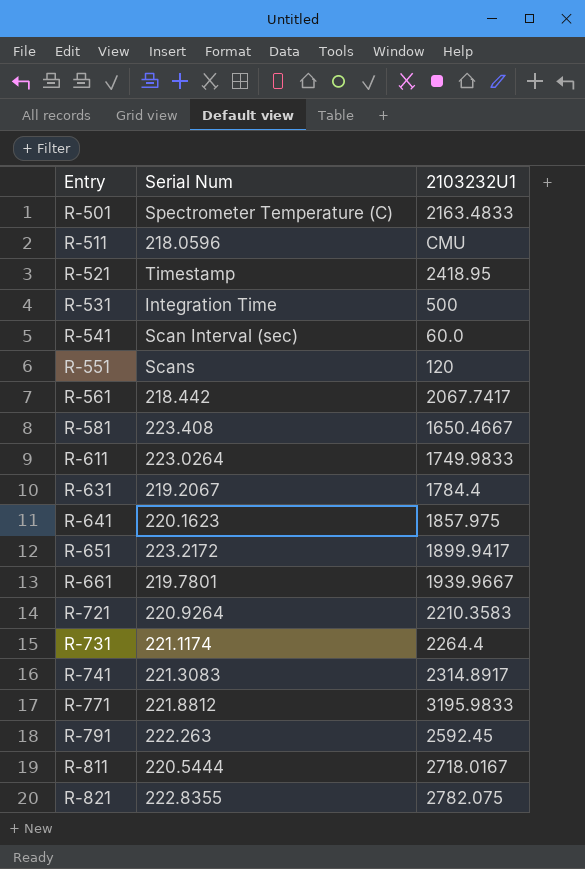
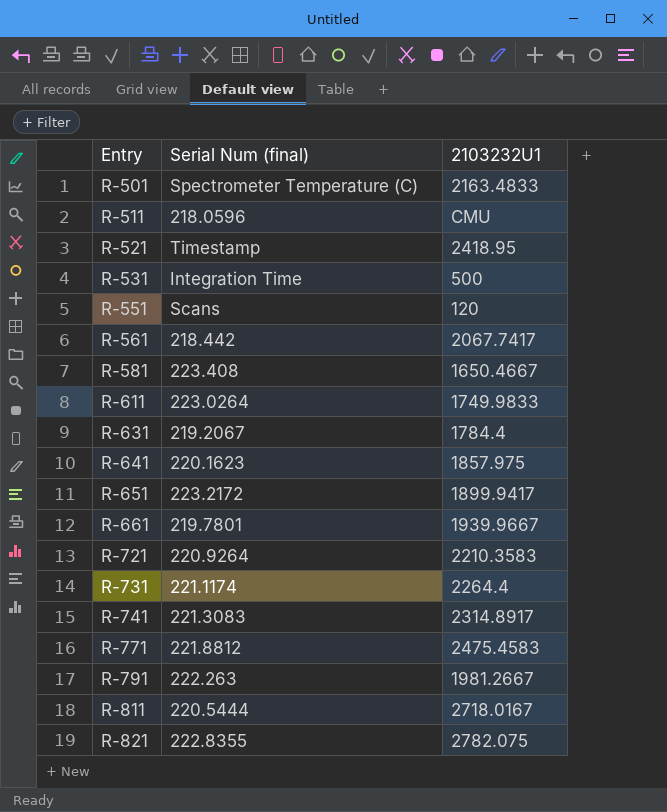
column name: Serial Num -> Serial Num (final)
row R-541: Scan Interval (sec) | 60.0 -> none
R-771 | 2103232U1: 3195.9833 -> 2475.4583
R-791 | 2103232U1: 2592.45 -> 1981.2667

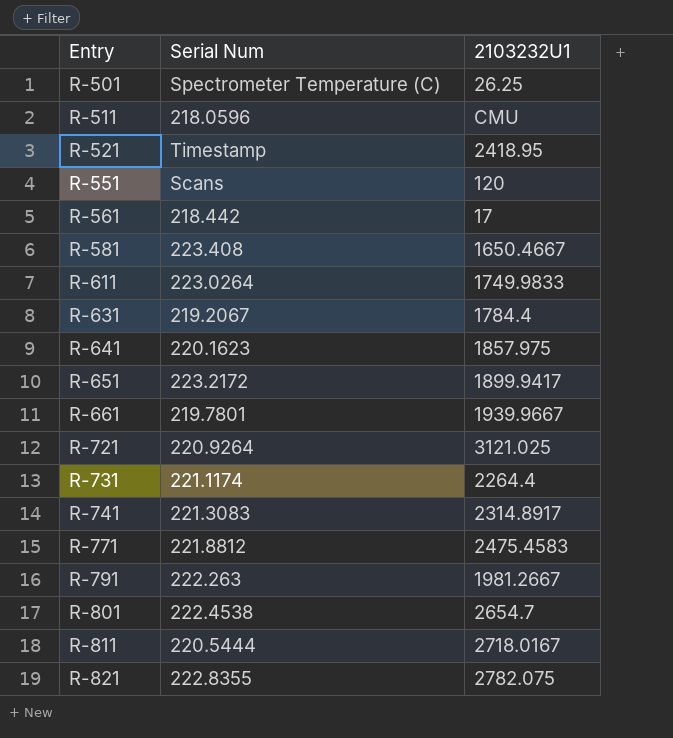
column name: Serial Num (final) -> Serial Num
row R-531: Integration Time | 500 -> none
R-501 | 2103232U1: 2163.4833 -> 26.25
R-561 | 2103232U1: 2067.7417 -> 17
R-721 | 2103232U1: 2210.3583 -> 3121.025
row R-801: none -> 222.4538 | 2654.7

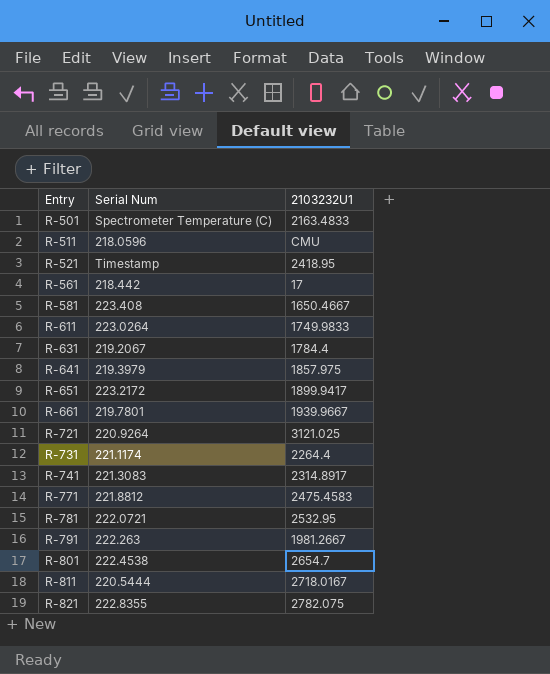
row R-551: Scans | 120 -> none
R-501 | 2103232U1: 26.25 -> 2163.4833
R-641 | Serial Num: 220.1623 -> 219.3979
row R-781: none -> 222.0721 | 2532.95

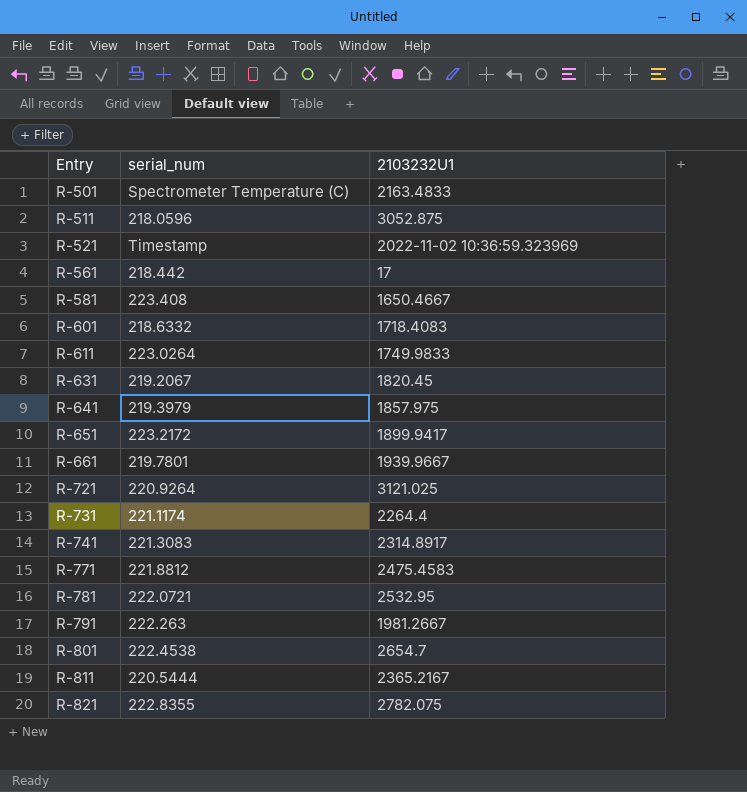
column name: Serial Num -> serial_num
R-511 | 2103232U1: CMU -> 3052.875
R-521 | 2103232U1: 2418.95 -> 2022-11-02 10:36:59.323969
row R-601: none -> 218.6332 | 1718.4083
R-631 | 2103232U1: 1784.4 -> 1820.45
R-811 | 2103232U1: 2718.0167 -> 2365.2167

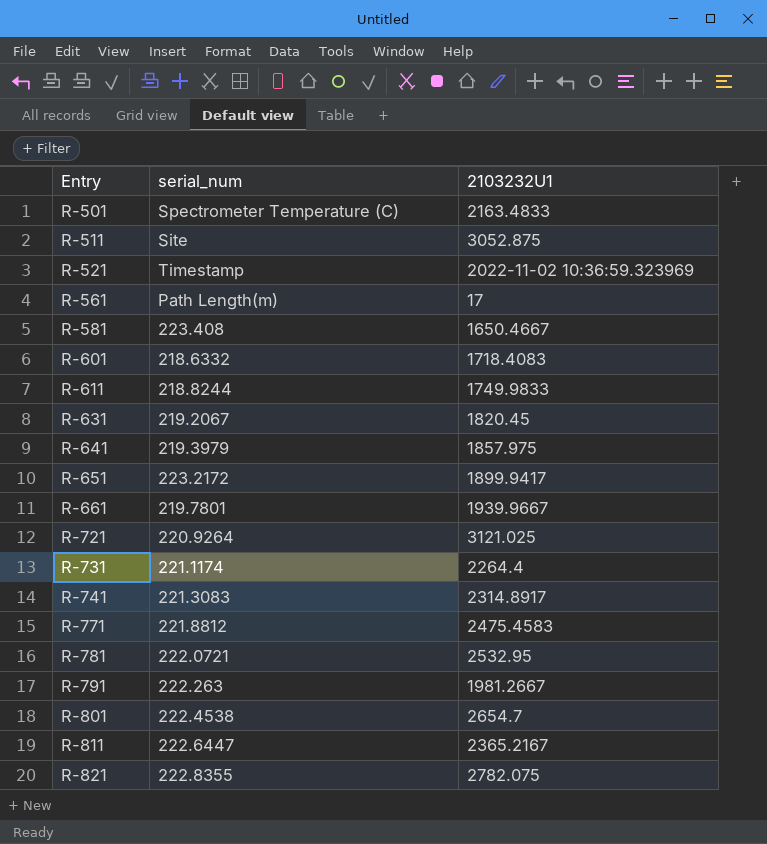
R-511 | serial_num: 218.0596 -> Site
R-561 | serial_num: 218.442 -> Path Length(m)
R-611 | serial_num: 223.0264 -> 218.8244
R-811 | serial_num: 220.5444 -> 222.6447

